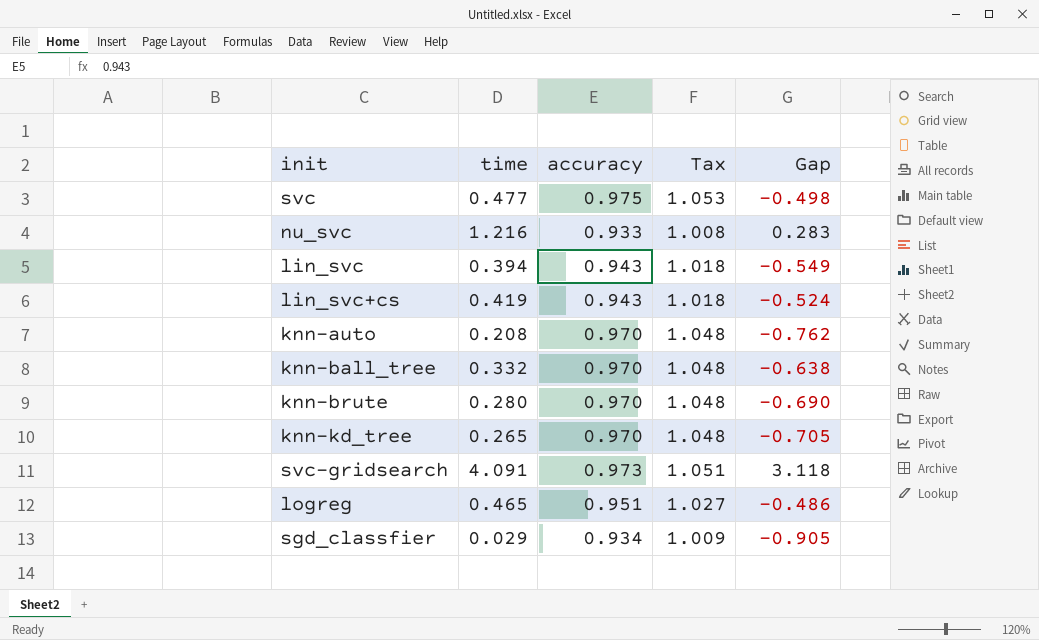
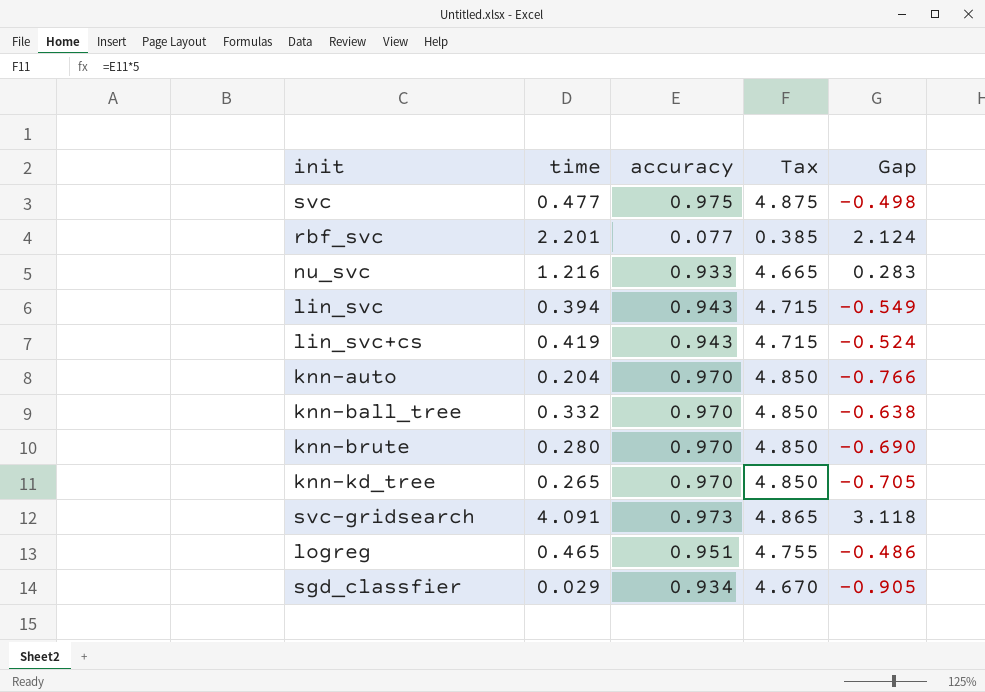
column Tax | formula: [accuracy] * 1.08 -> [accuracy] * 5
row rbf_svc: none -> 2.201 | 0.077 | 0.385 | 2.124
knn-auto | time: 0.208 -> 0.204
knn-auto | Gap: -0.762 -> -0.766

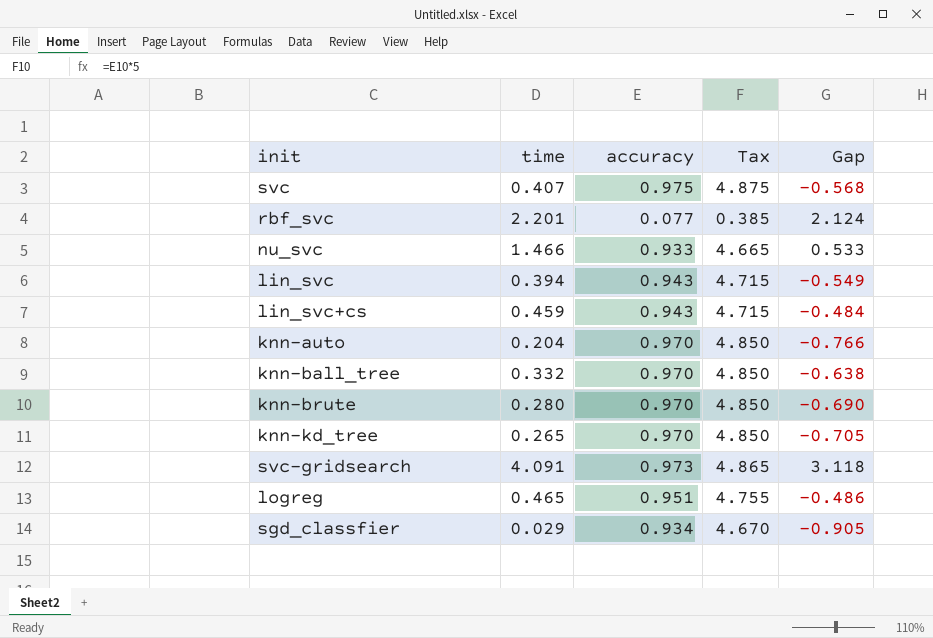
svc | time: 0.477 -> 0.407
svc | Gap: -0.498 -> -0.568
nu_svc | time: 1.216 -> 1.466
nu_svc | Gap: 0.283 -> 0.533
lin_svc+cs | time: 0.419 -> 0.459
lin_svc+cs | Gap: -0.524 -> -0.484

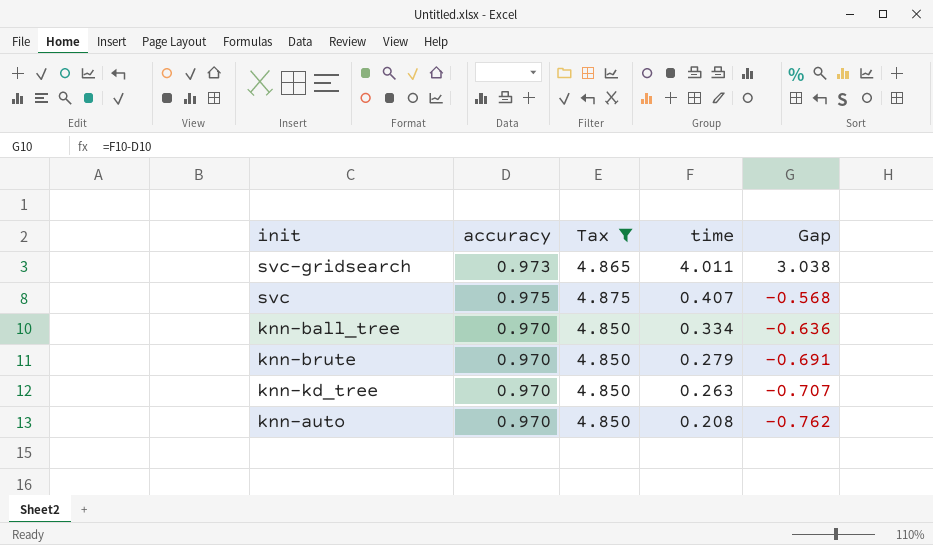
filter: none -> Tax >= 4.850
row order: none -> time descending
column time | position: 2 -> 4
svc-gridsearch | time: 4.091 -> 4.011
svc-gridsearch | Gap: 3.118 -> 3.038
knn-ball_tree | time: 0.332 -> 0.334
knn-ball_tree | Gap: -0.638 -> -0.636
knn-brute | time: 0.280 -> 0.279
knn-brute | Gap: -0.690 -> -0.691
knn-kd_tree | time: 0.265 -> 0.263
knn-kd_tree | Gap: -0.705 -> -0.707
knn-auto | time: 0.204 -> 0.208
knn-auto | Gap: -0.766 -> -0.762

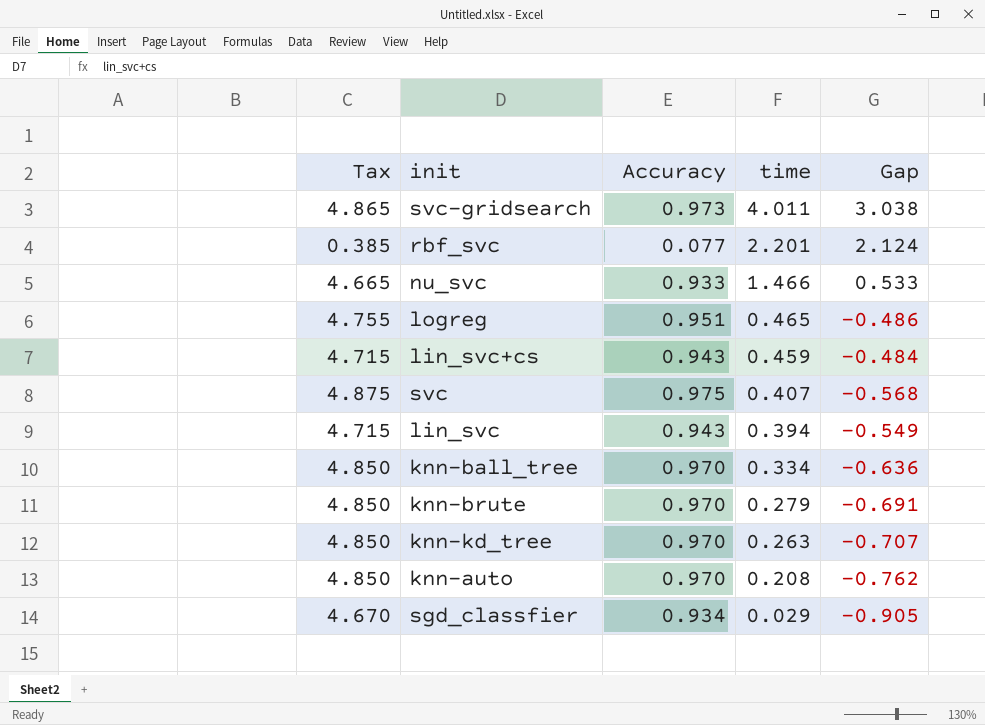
filter: Tax >= 4.850 -> none
column Tax | position: 3 -> 1
column name: accuracy -> Accuracy

